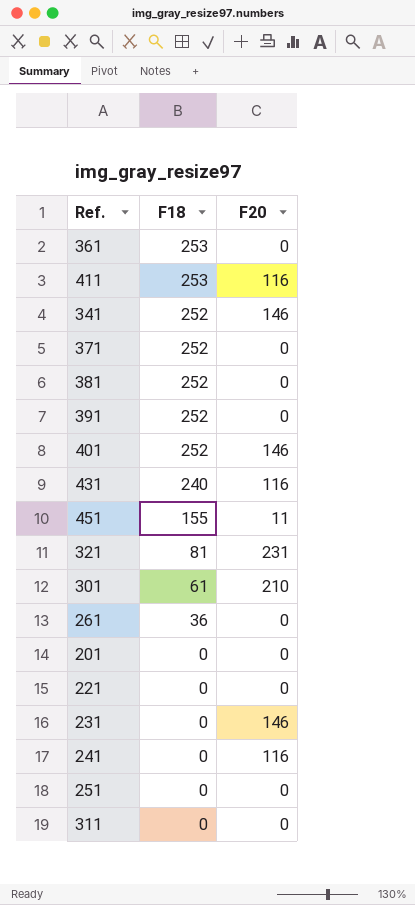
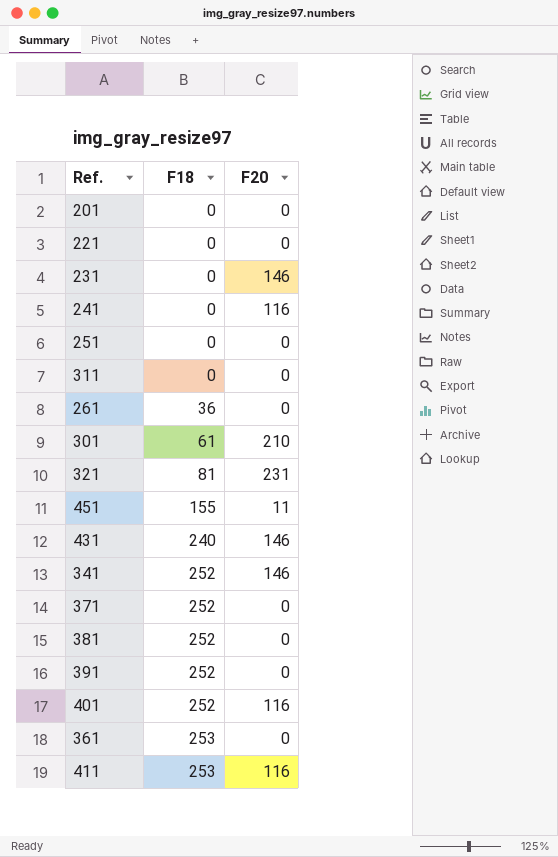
row order: F18 descending -> F18 ascending
431 | F20: 116 -> 146
401 | F20: 146 -> 116

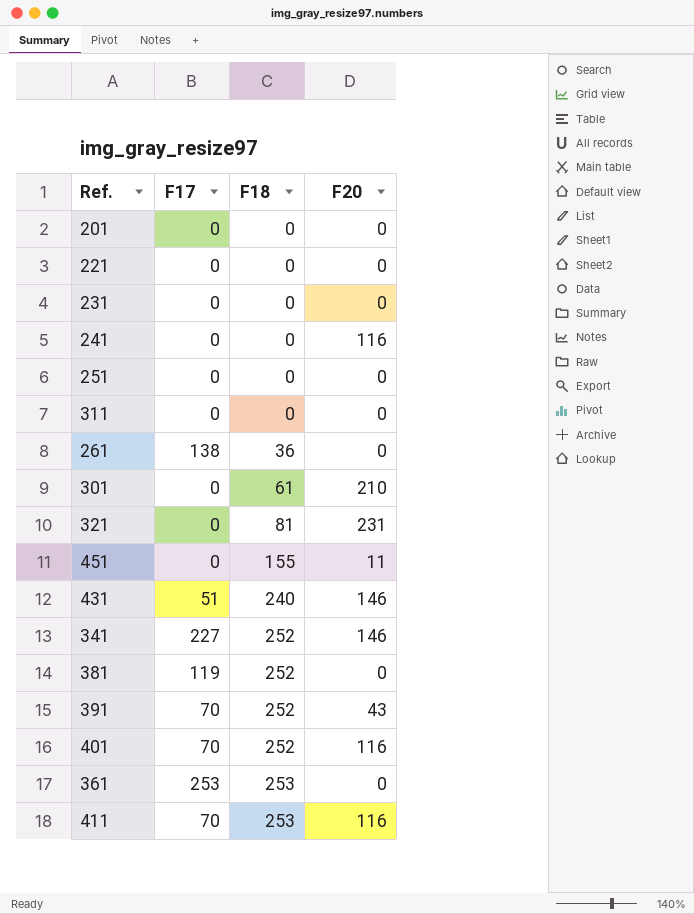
column F17 | position: none -> 2
row 371: 252 | 0 -> none
231 | F20: 146 -> 0
391 | F20: 0 -> 43

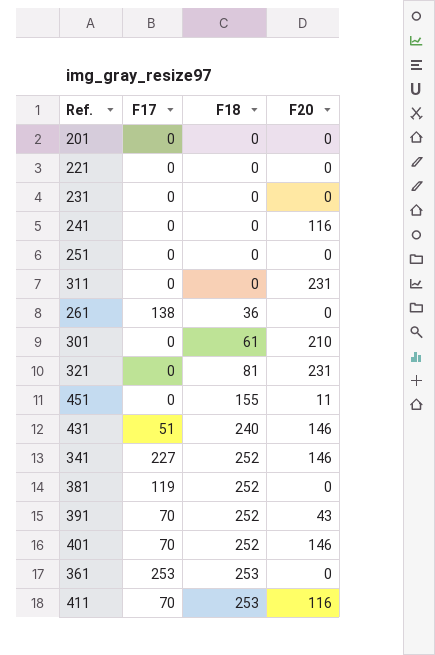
311 | F20: 0 -> 231
401 | F20: 116 -> 146

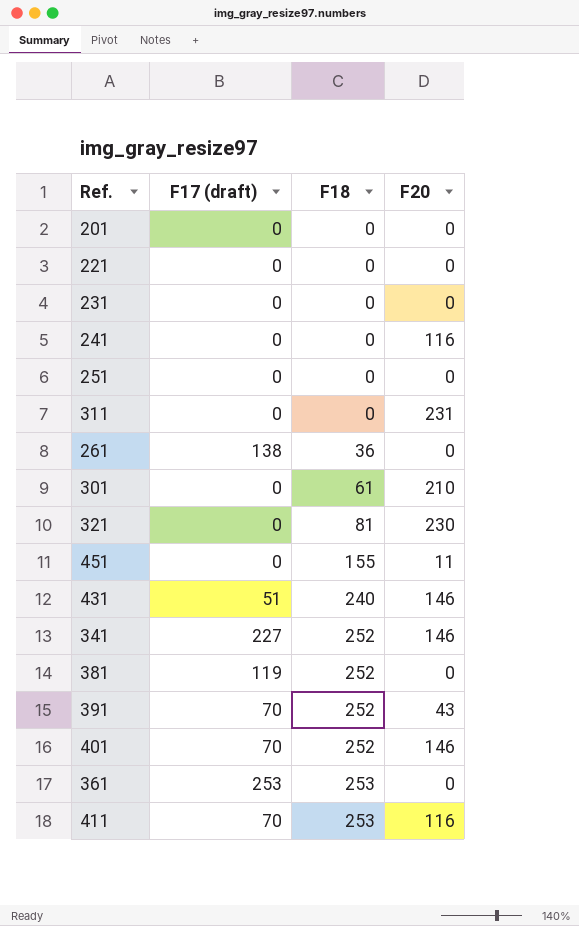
column name: F17 -> F17 (draft)
321 | F20: 231 -> 230

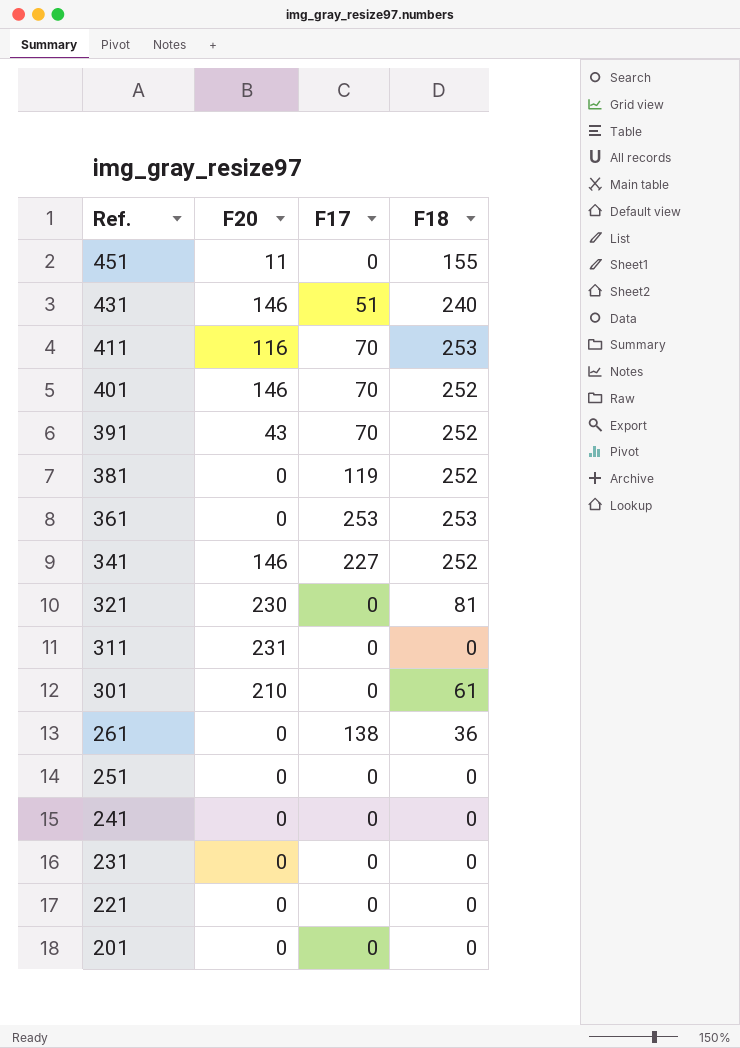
row order: F18 ascending -> Ref. descending
column F20 | position: 4 -> 2
column name: F17 (draft) -> F17
241 | F20: 116 -> 0

